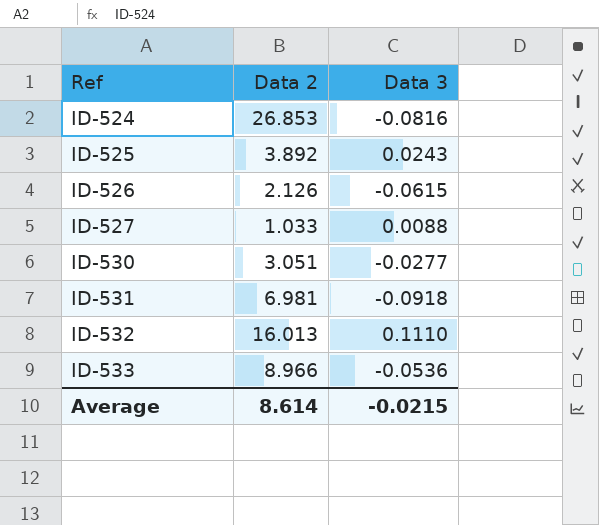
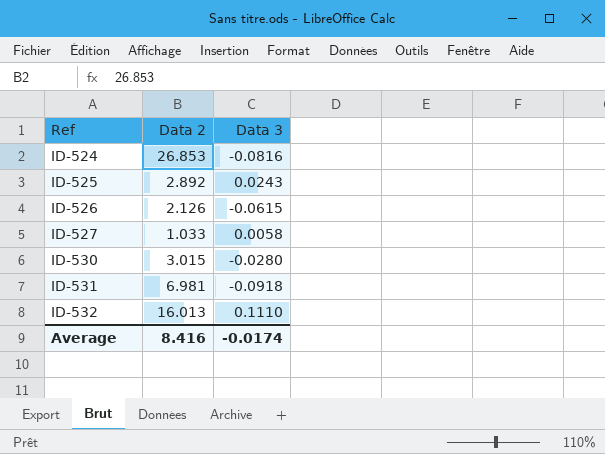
row ID-533: 8.966 | -0.0536 -> none
ID-525 | Data 2: 3.892 -> 2.892
ID-527 | Data 3: 0.0088 -> 0.0058
ID-530 | Data 2: 3.051 -> 3.015
ID-530 | Data 3: -0.0277 -> -0.0280
Average | Data 2: 8.614 -> 8.416
Average | Data 3: -0.0215 -> -0.0174

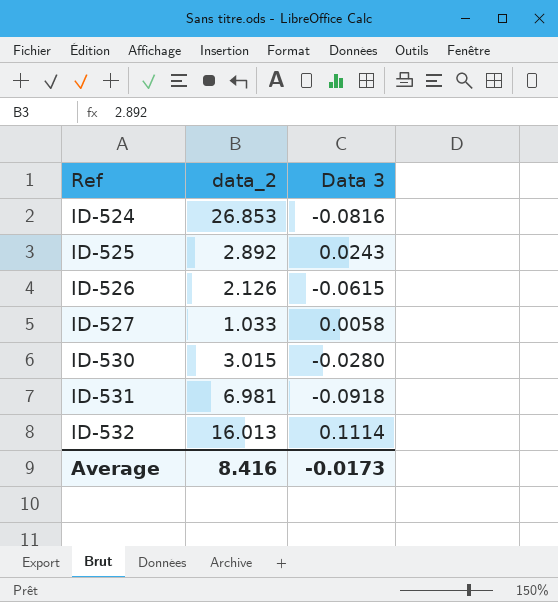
column name: Data 2 -> data_2
ID-532 | Data 3: 0.1110 -> 0.1114
Average | Data 3: -0.0174 -> -0.0173

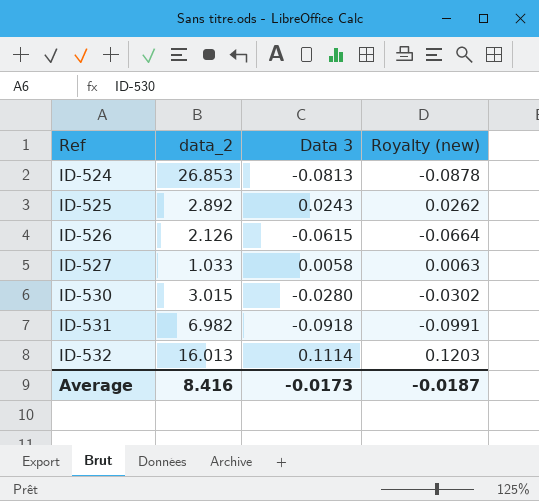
column Royalty (new) | formula: none -> [Data 3] * 1.08
ID-524 | Data 3: -0.0816 -> -0.0813
ID-531 | data_2: 6.981 -> 6.982

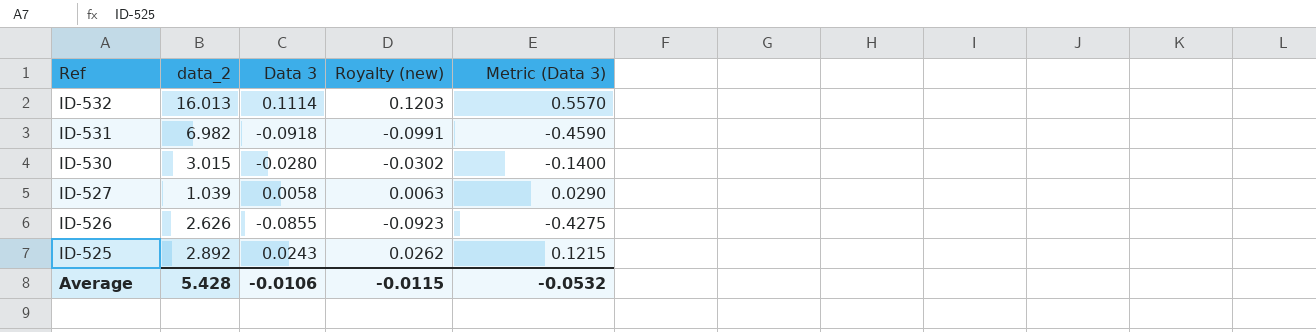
row order: Ref ascending -> Ref descending
column Metric (Data 3) | formula: none -> [Data 3] * 5
row ID-524: 26.853 | -0.0813 | -0.0878 -> none
ID-527 | data_2: 1.033 -> 1.039
ID-526 | data_2: 2.126 -> 2.626
ID-526 | Data 3: -0.0615 -> -0.0855
ID-526 | Royalty (new): -0.0664 -> -0.0923
Average | data_2: 8.416 -> 5.428
Average | Data 3: -0.0173 -> -0.0106
Average | Royalty (new): -0.0187 -> -0.0115

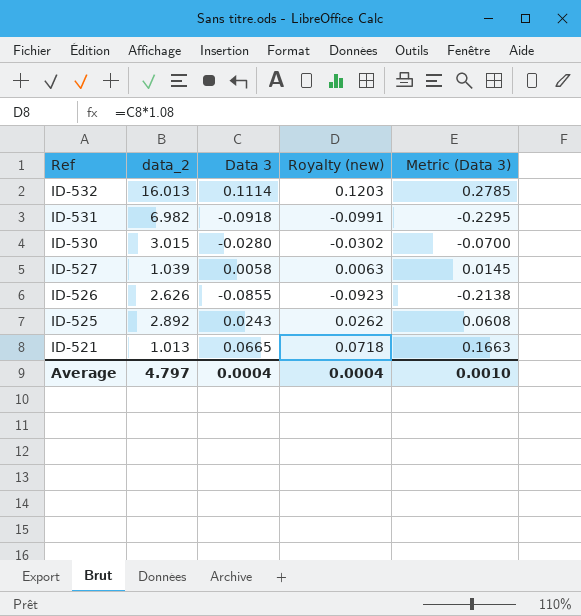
column Metric (Data 3) | formula: [Data 3] * 5 -> [Data 3] * 2.5
row ID-521: none -> 1.013 | 0.0665 | 0.0718 | 0.1663
Average | data_2: 5.428 -> 4.797
Average | Data 3: -0.0106 -> 0.0004
Average | Royalty (new): -0.0115 -> 0.0004
Average | Metric (Data 3): -0.0532 -> 0.0010

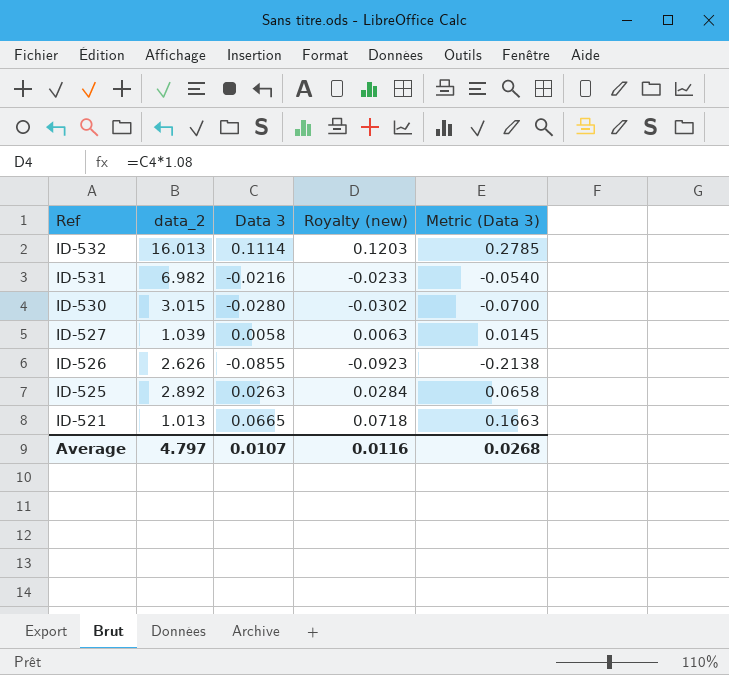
ID-531 | Data 3: -0.0918 -> -0.0216
ID-531 | Royalty (new): -0.0991 -> -0.0233
ID-531 | Metric (Data 3): -0.2295 -> -0.0540
ID-525 | Data 3: 0.0243 -> 0.0263
ID-525 | Royalty (new): 0.0262 -> 0.0284
ID-525 | Metric (Data 3): 0.0608 -> 0.0658
Average | Data 3: 0.0004 -> 0.0107
Average | Royalty (new): 0.0004 -> 0.0116
Average | Metric (Data 3): 0.0010 -> 0.0268

